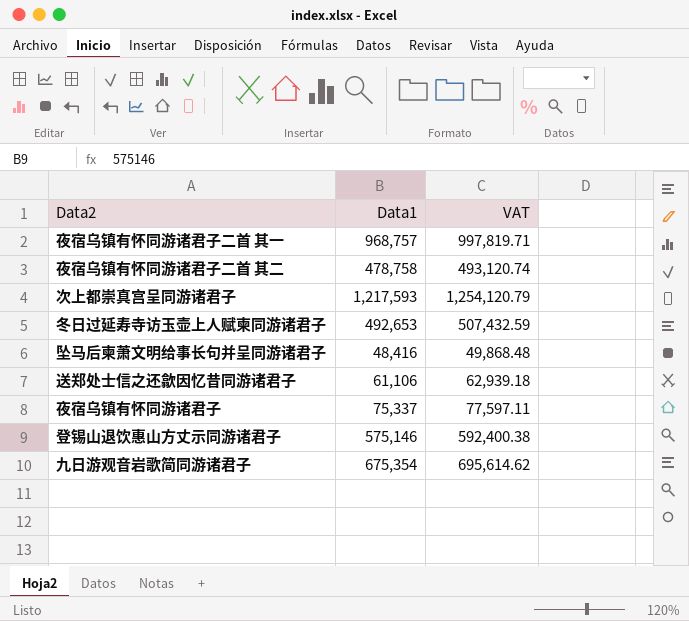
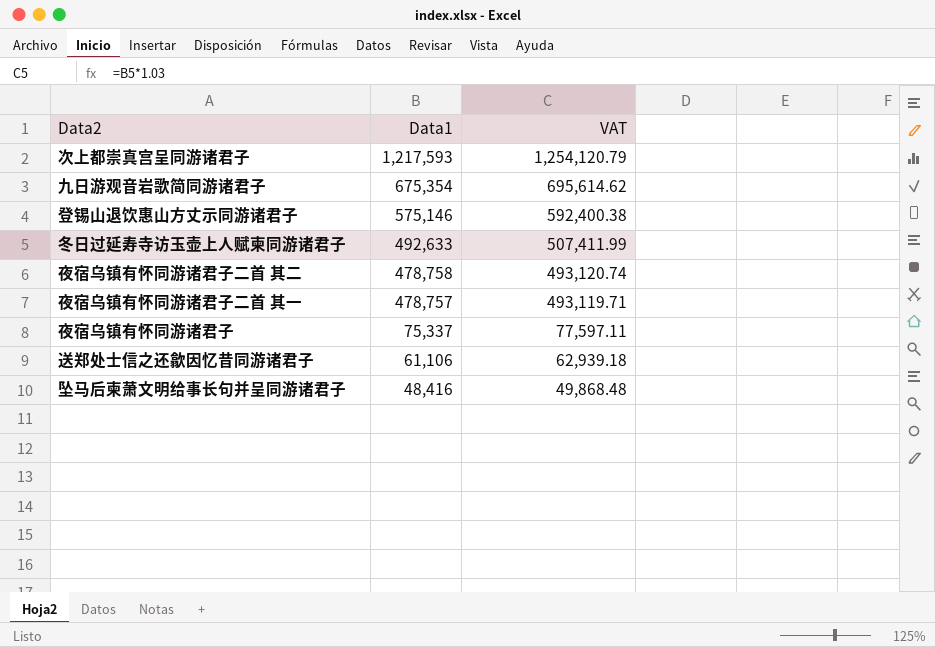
row order: none -> Data1 descending
冬日过延寿寺访玉壶上人赋柬同游诸君子 | Data1: 492,653 -> 492,633
冬日过延寿寺访玉壶上人赋柬同游诸君子 | VAT: 507,432.59 -> 507,411.99
夜宿乌镇有怀同游诸君子二首 其一 | Data1: 968,757 -> 478,757
夜宿乌镇有怀同游诸君子二首 其一 | VAT: 997,819.71 -> 493,119.71

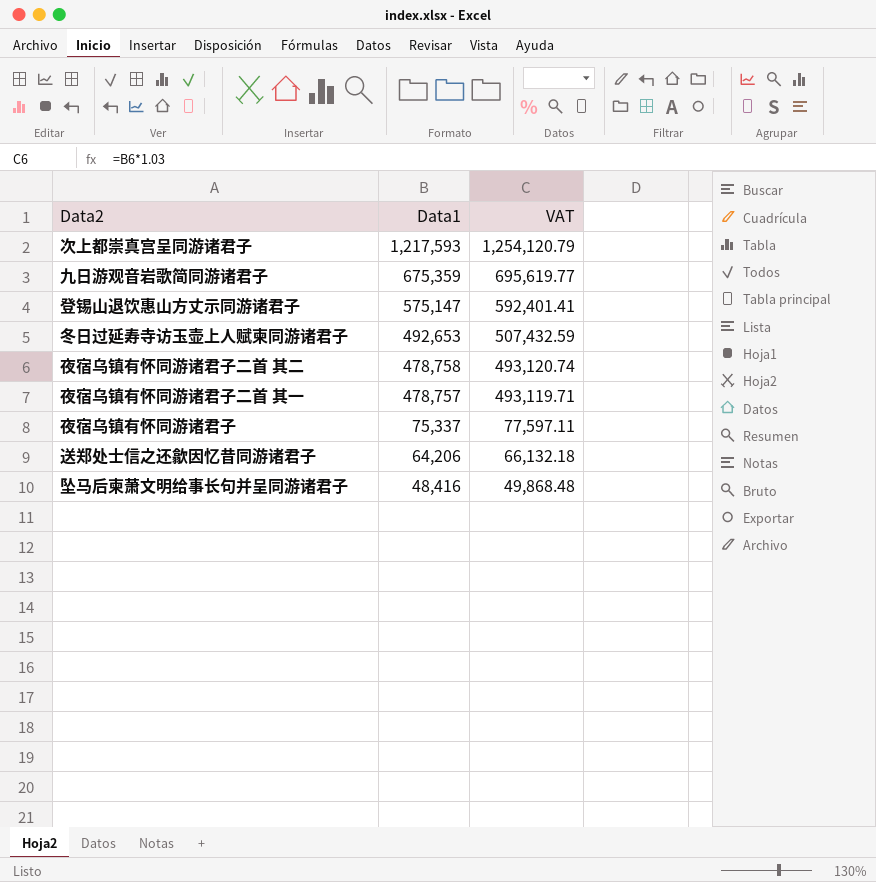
九日游观音岩歌简同游诸君子 | Data1: 675,354 -> 675,359
九日游观音岩歌简同游诸君子 | VAT: 695,614.62 -> 695,619.77
登锡山退饮惠山方丈示同游诸君子 | Data1: 575,146 -> 575,147
登锡山退饮惠山方丈示同游诸君子 | VAT: 592,400.38 -> 592,401.41
冬日过延寿寺访玉壶上人赋柬同游诸君子 | Data1: 492,633 -> 492,653
冬日过延寿寺访玉壶上人赋柬同游诸君子 | VAT: 507,411.99 -> 507,432.59
送郑处士信之还歙因忆昔同游诸君子 | Data1: 61,106 -> 64,206
送郑处士信之还歙因忆昔同游诸君子 | VAT: 62,939.18 -> 66,132.18

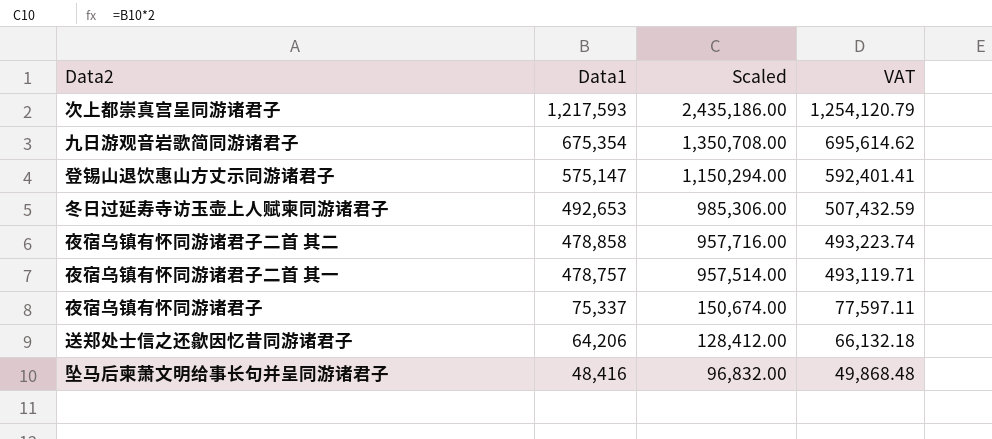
column Scaled | formula: none -> [Data1] * 2
九日游观音岩歌简同游诸君子 | Data1: 675,359 -> 675,354
九日游观音岩歌简同游诸君子 | VAT: 695,619.77 -> 695,614.62
夜宿乌镇有怀同游诸君子二首 其二 | Data1: 478,758 -> 478,858
夜宿乌镇有怀同游诸君子二首 其二 | VAT: 493,120.74 -> 493,223.74

